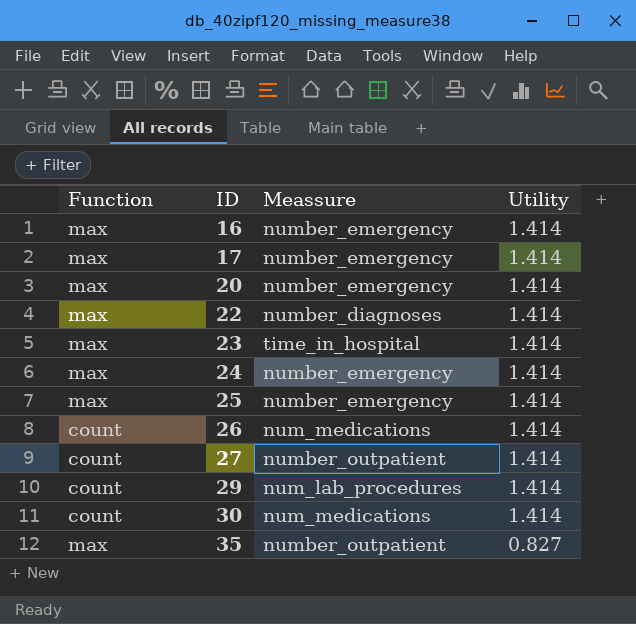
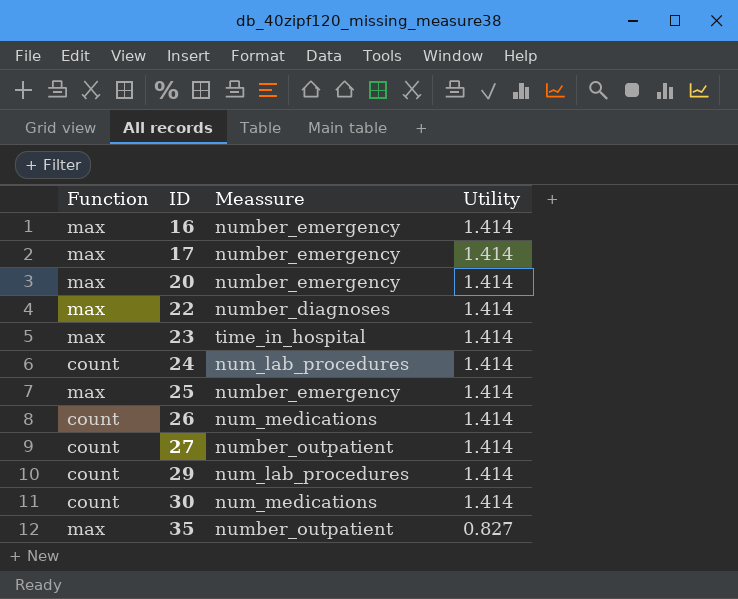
24 | Function: max -> count
24 | Meassure: number_emergency -> num_lab_procedures

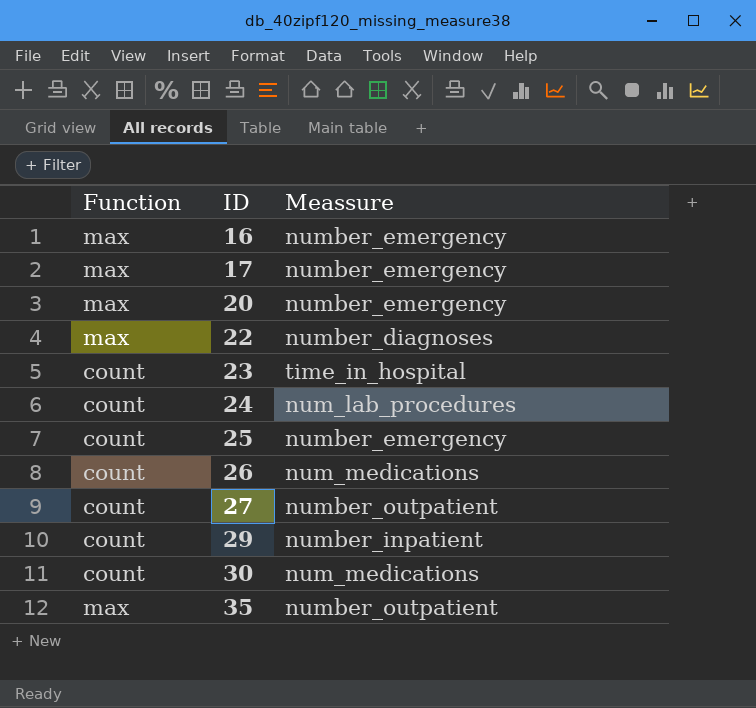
column Utility | position: 4 -> none
23 | Function: max -> count
25 | Function: max -> count
29 | Meassure: num_lab_procedures -> number_inpatient

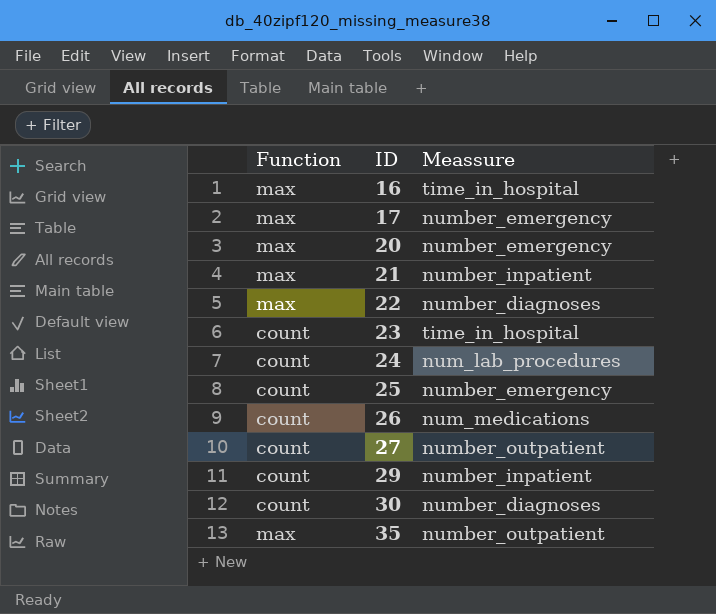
16 | Meassure: number_emergency -> time_in_hospital
row 21: none -> max | number_inpatient
30 | Meassure: num_medications -> number_diagnoses

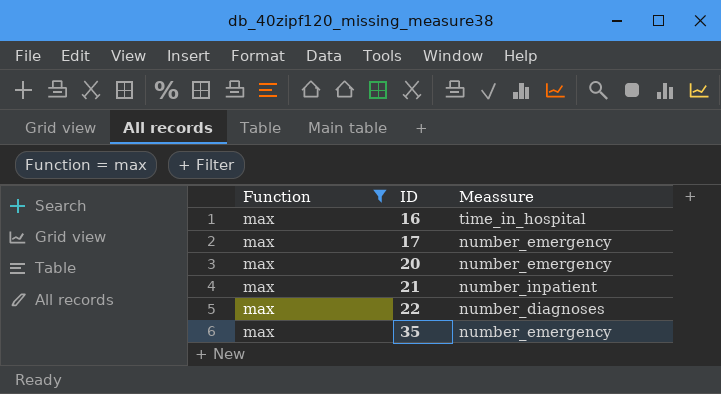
filter: none -> Function = max
35 | Meassure: number_outpatient -> number_emergency

